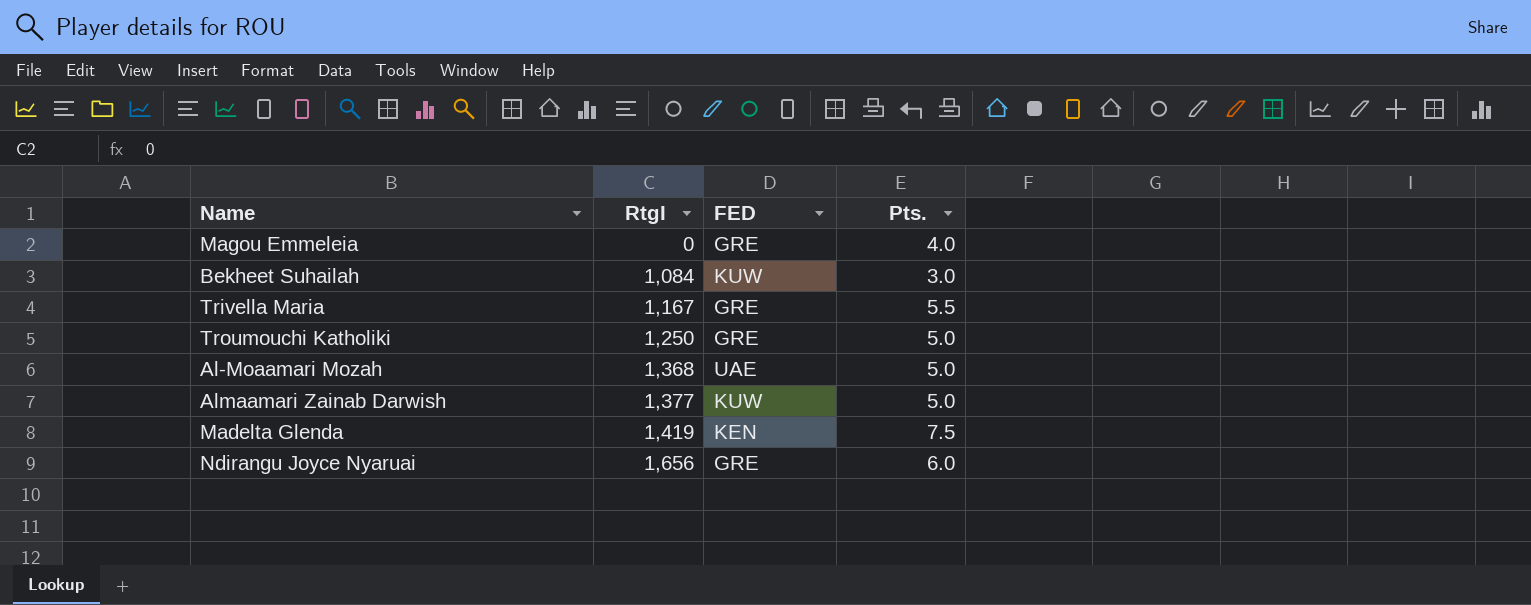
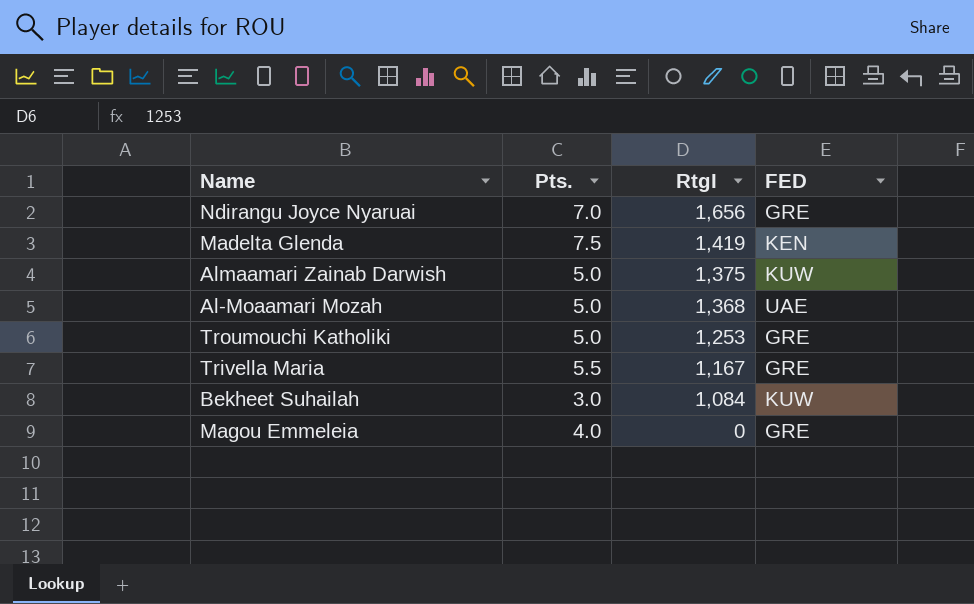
row order: RtgI ascending -> RtgI descending
column Pts. | position: 4 -> 2
Ndirangu Joyce Nyaruai | Pts.: 6.0 -> 7.0
Almaamari Zainab Darwish | RtgI: 1,377 -> 1,375
Troumouchi Katholiki | RtgI: 1,250 -> 1,253

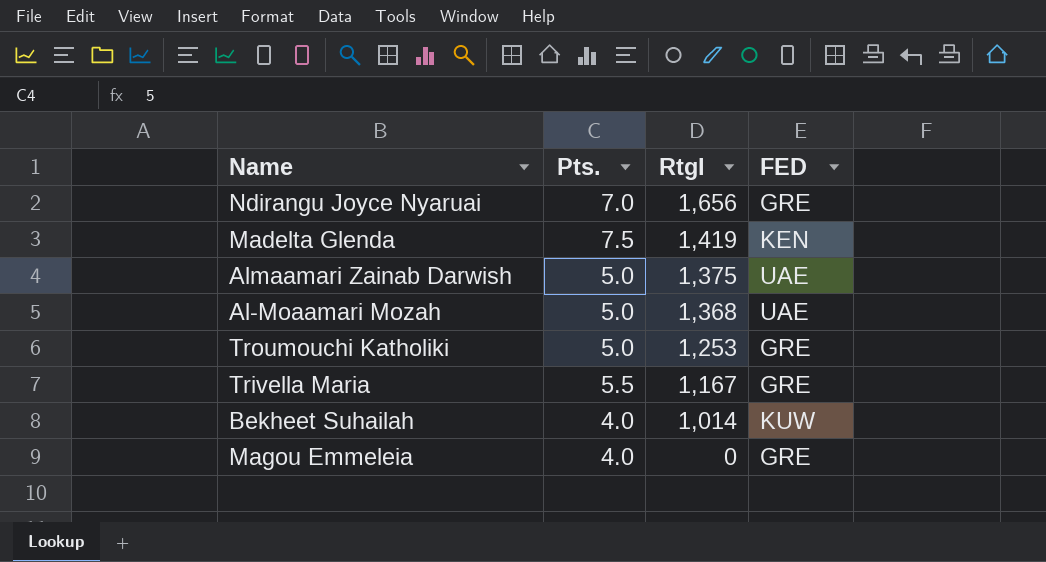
Almaamari Zainab Darwish | FED: KUW -> UAE
Bekheet Suhailah | Pts.: 3.0 -> 4.0
Bekheet Suhailah | RtgI: 1,084 -> 1,014

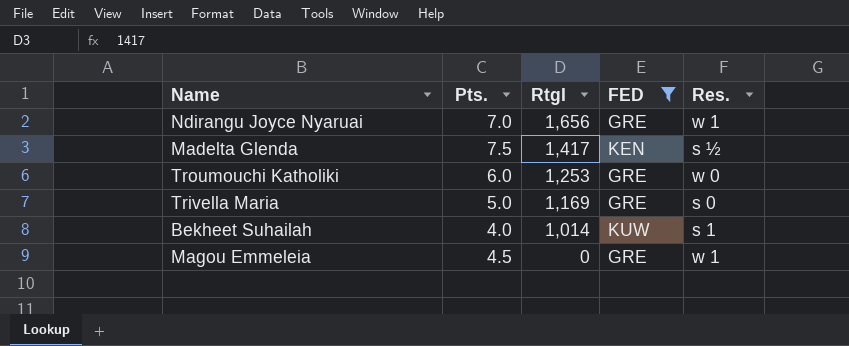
filter: none -> FED != UAE
column Res. | position: none -> 5
Madelta Glenda | RtgI: 1,419 -> 1,417
Troumouchi Katholiki | Pts.: 5.0 -> 6.0
Trivella Maria | Pts.: 5.5 -> 5.0
Trivella Maria | RtgI: 1,167 -> 1,169
Magou Emmeleia | Pts.: 4.0 -> 4.5

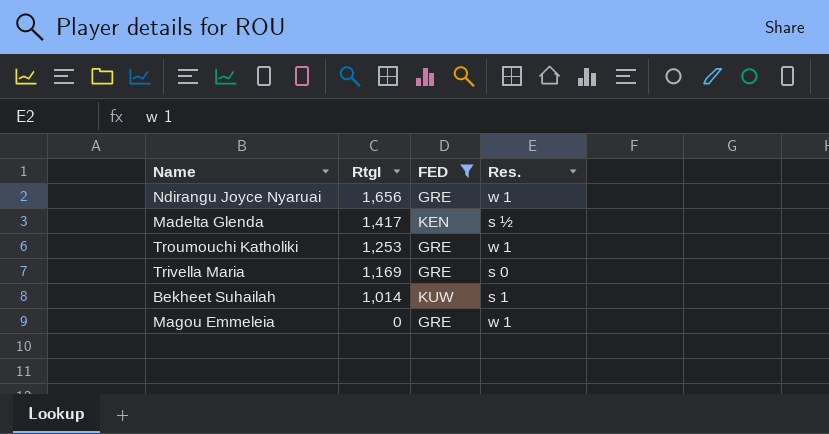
column Pts. | position: 2 -> none
Troumouchi Katholiki | Res.: w 0 -> w 1

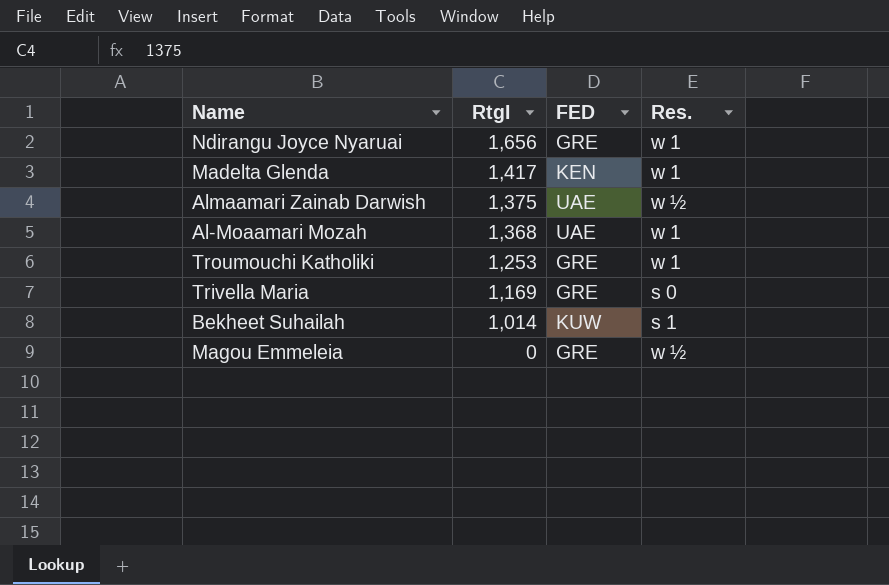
filter: FED != UAE -> none
Madelta Glenda | Res.: s ½ -> w 1
Magou Emmeleia | Res.: w 1 -> w ½

